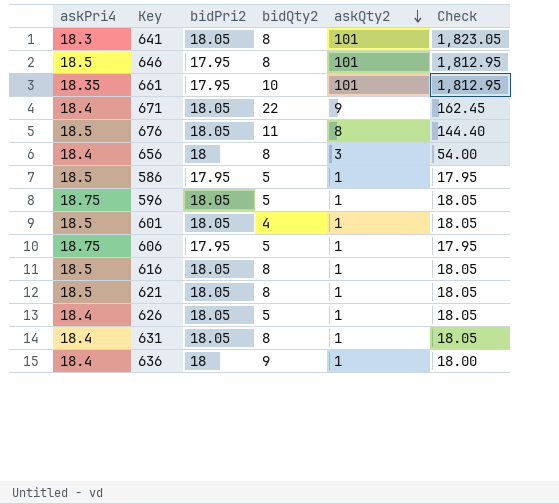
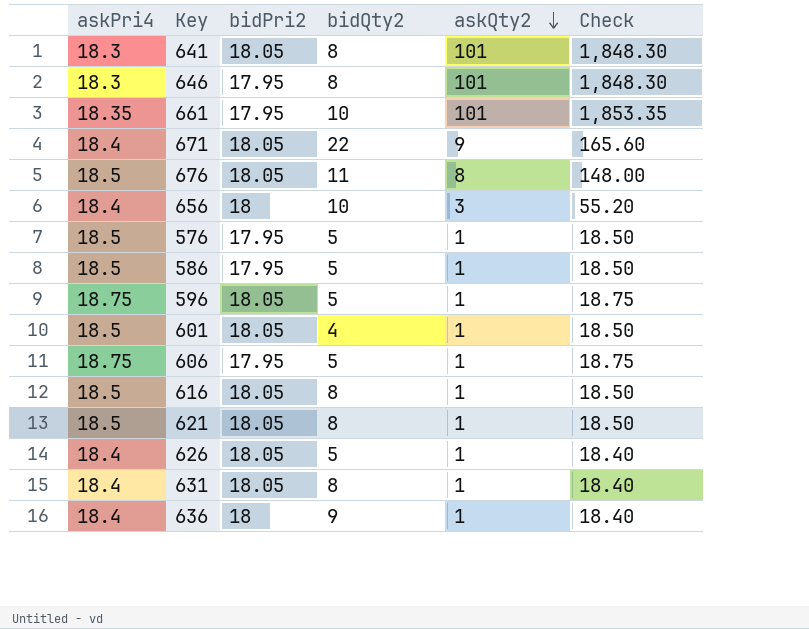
column Check | formula: [bidPri2] * [askQty2] -> [askPri4] * [askQty2]
646 | askPri4: 18.5 -> 18.3
656 | bidQty2: 8 -> 10
row 576: none -> 18.5 | 17.95 | 5 | 1 | 18.50

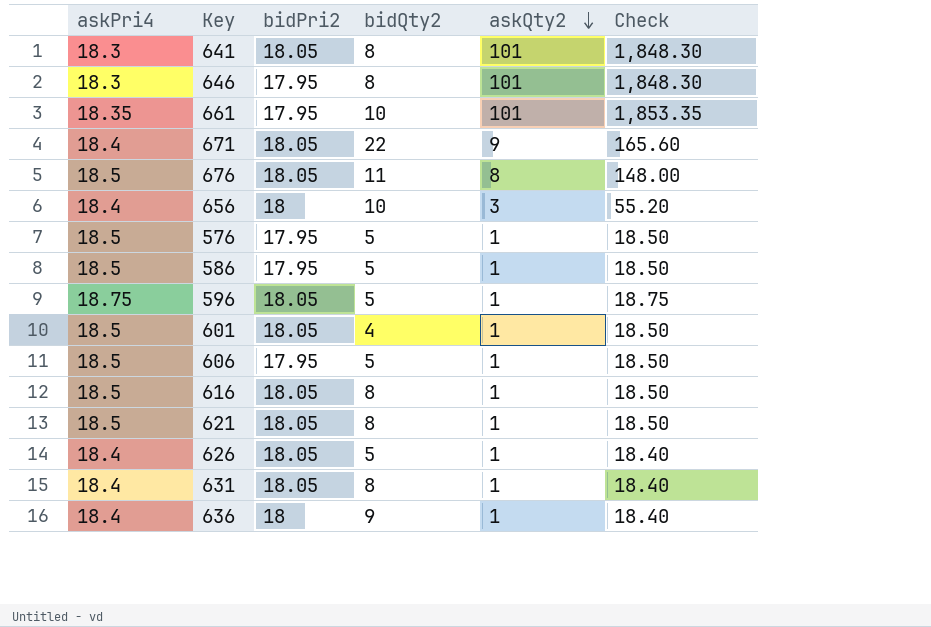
606 | askPri4: 18.75 -> 18.5
606 | Check: 18.75 -> 18.50

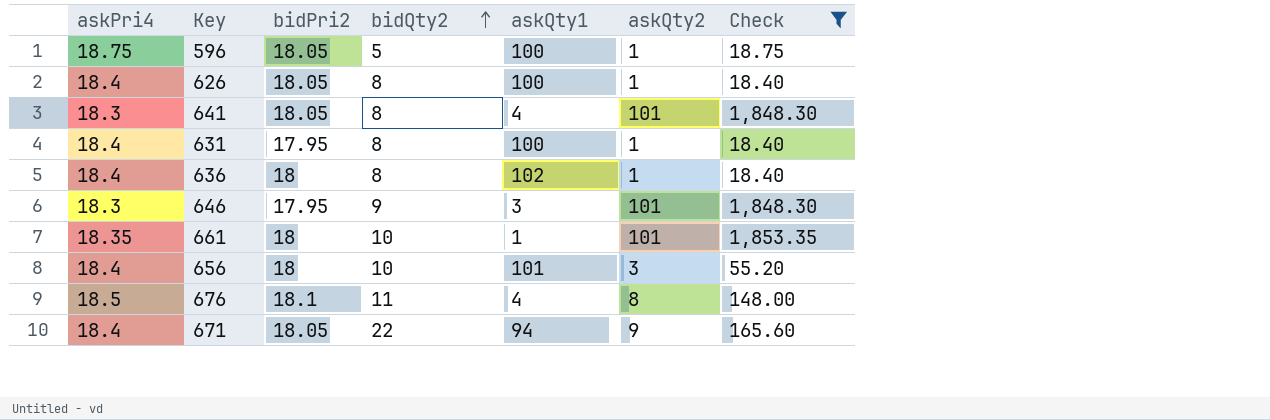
filter: none -> Check != 18.50
row order: askQty2 descending -> bidQty2 ascending
column askQty1 | position: none -> 5
626 | bidQty2: 5 -> 8
631 | bidPri2: 18.05 -> 17.95
636 | bidQty2: 9 -> 8
646 | bidQty2: 8 -> 9
661 | bidPri2: 17.95 -> 18
676 | bidPri2: 18.05 -> 18.1

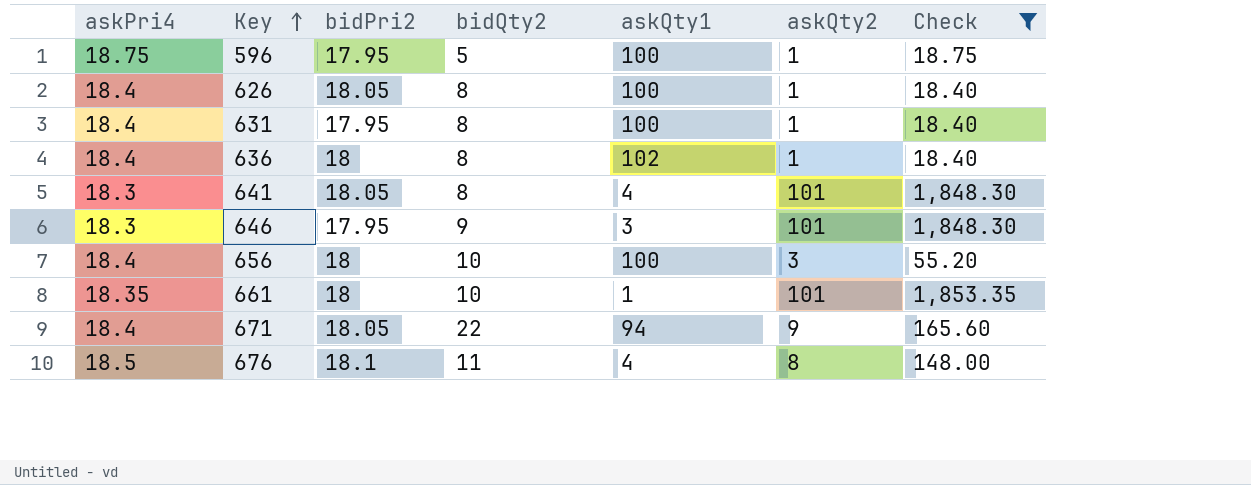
row order: bidQty2 ascending -> Key ascending
596 | bidPri2: 18.05 -> 17.95
656 | askQty1: 101 -> 100

